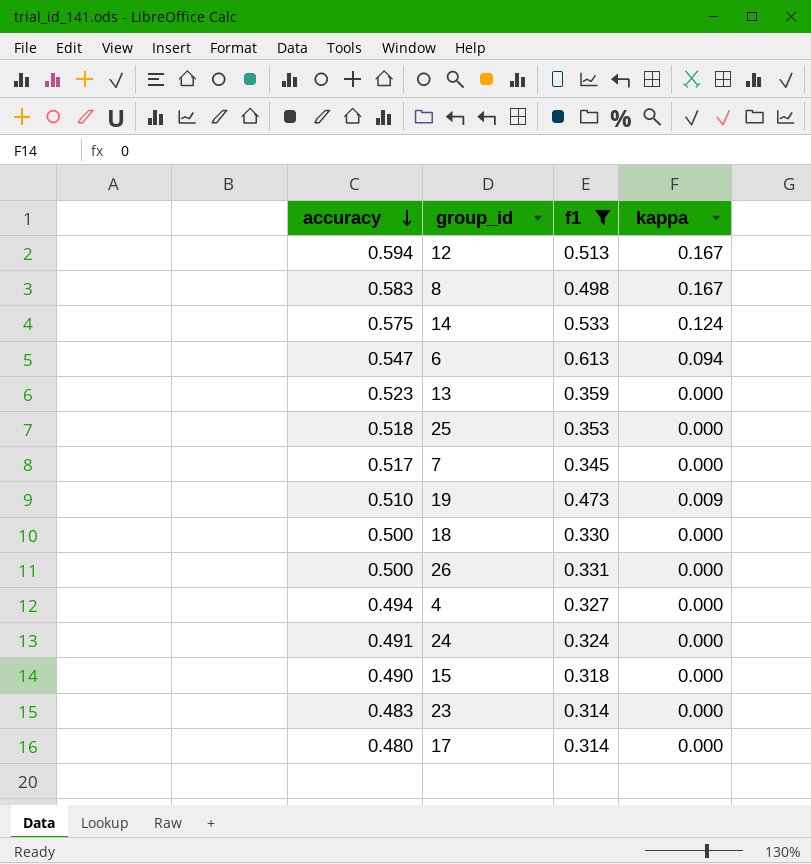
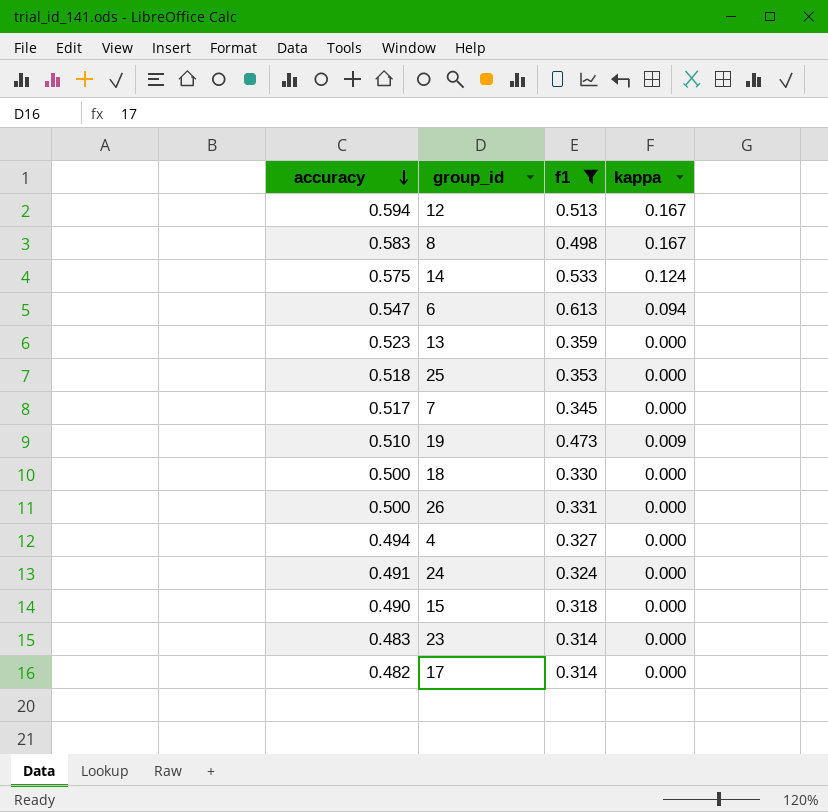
17 | accuracy: 0.480 -> 0.482

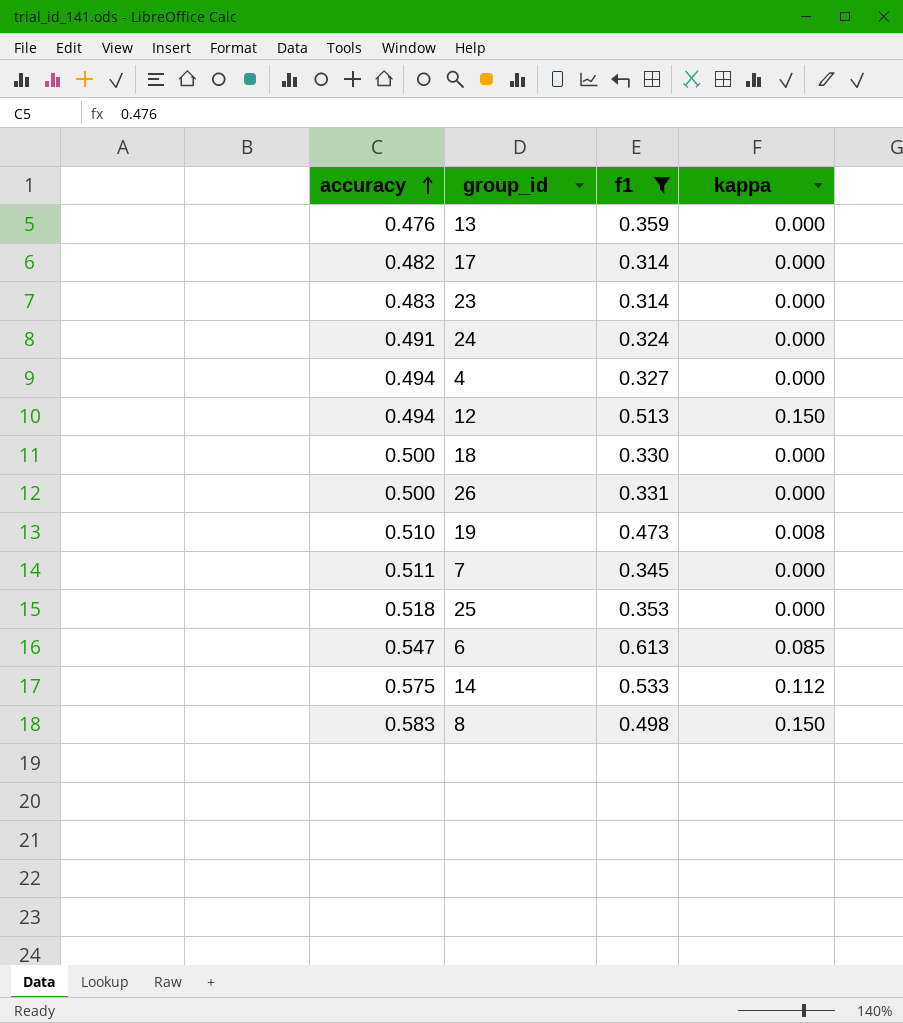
row order: accuracy descending -> accuracy ascending
row 15: 0.490 | 0.318 | 0.000 -> none
13 | accuracy: 0.523 -> 0.476
12 | accuracy: 0.594 -> 0.494
12 | kappa: 0.167 -> 0.150
19 | kappa: 0.009 -> 0.008
7 | accuracy: 0.517 -> 0.511
6 | kappa: 0.094 -> 0.085
14 | kappa: 0.124 -> 0.112
8 | kappa: 0.167 -> 0.150

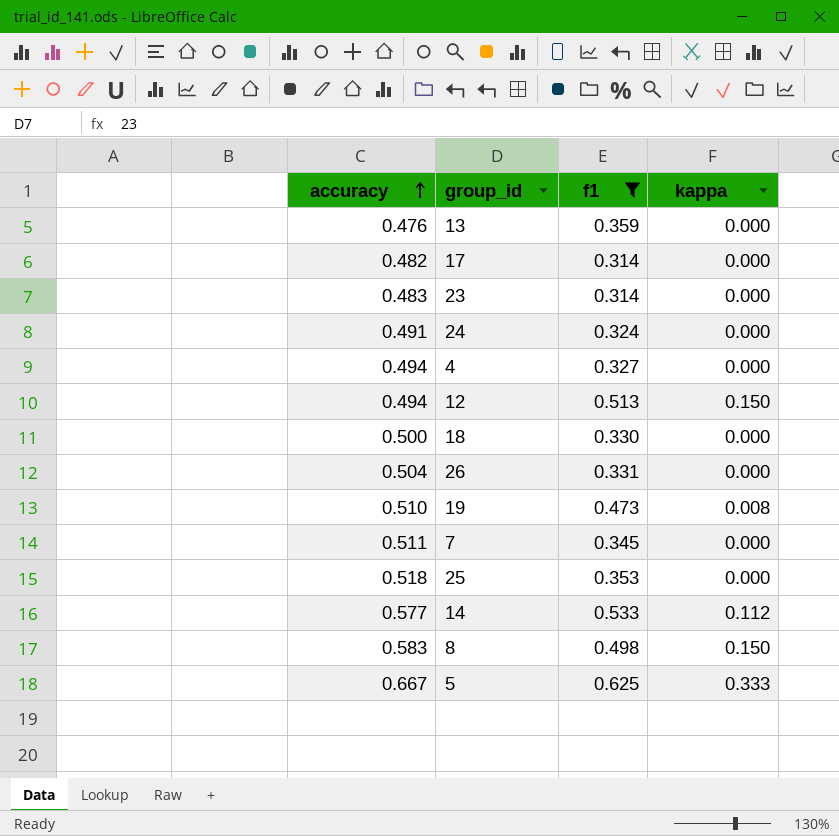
row 6: 0.547 | 0.613 | 0.085 -> none
26 | accuracy: 0.500 -> 0.504
14 | accuracy: 0.575 -> 0.577
row 5: none -> 0.667 | 0.625 | 0.333

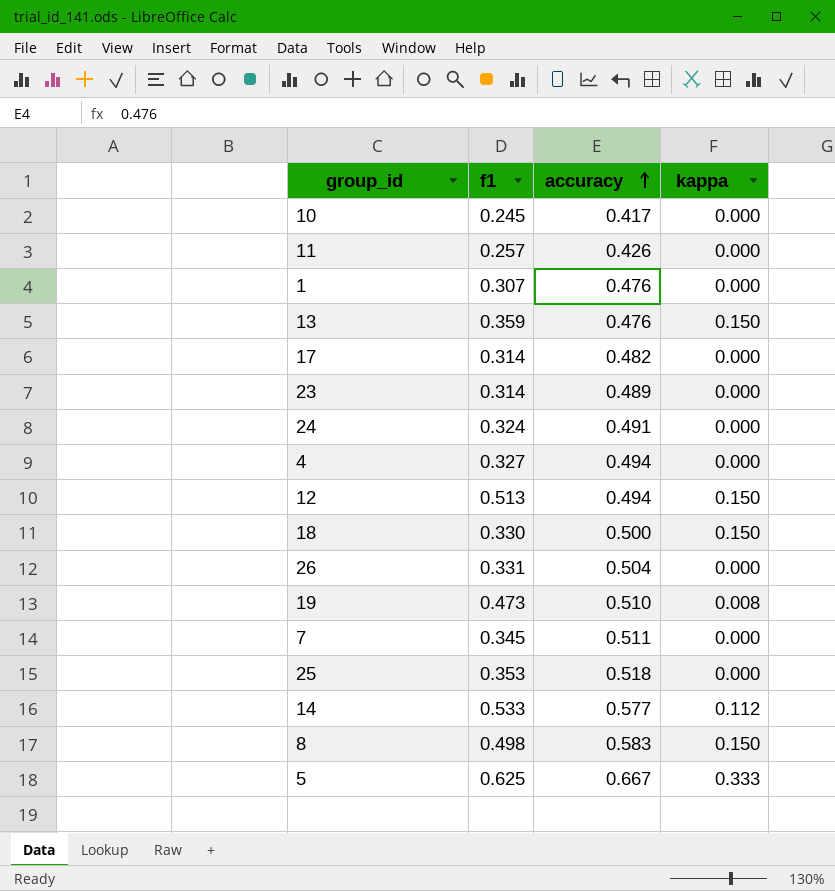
filter: f1 >= 0.314 -> none
column accuracy | position: 1 -> 3
13 | kappa: 0.000 -> 0.150
23 | accuracy: 0.483 -> 0.489
18 | kappa: 0.000 -> 0.150

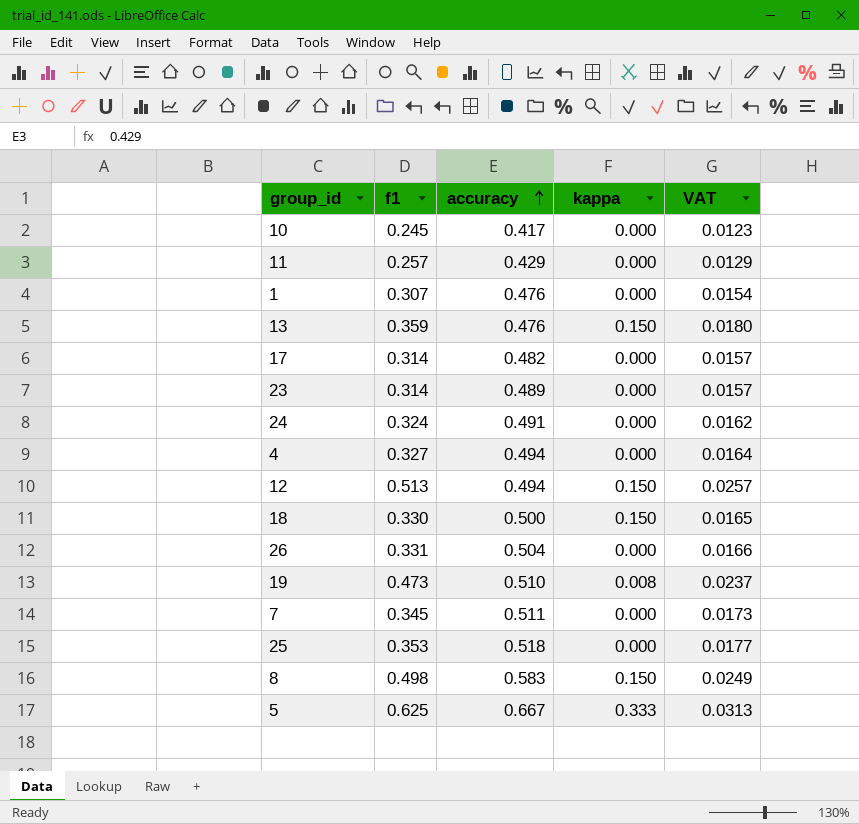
column VAT | formula: none -> [f1] * 0.05
row 14: 0.533 | 0.577 | 0.112 -> none
11 | accuracy: 0.426 -> 0.429

